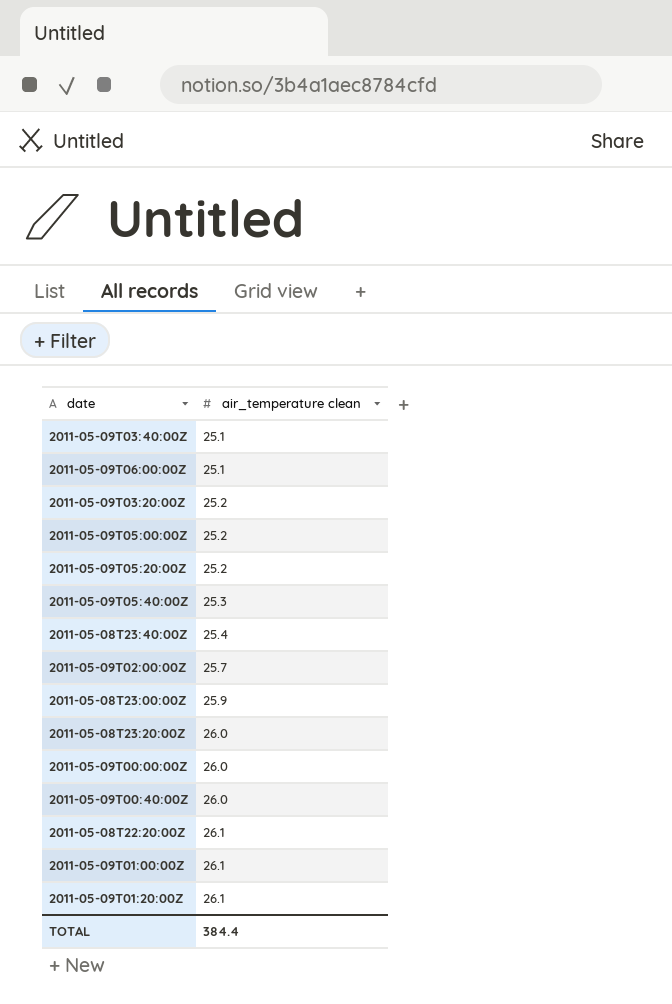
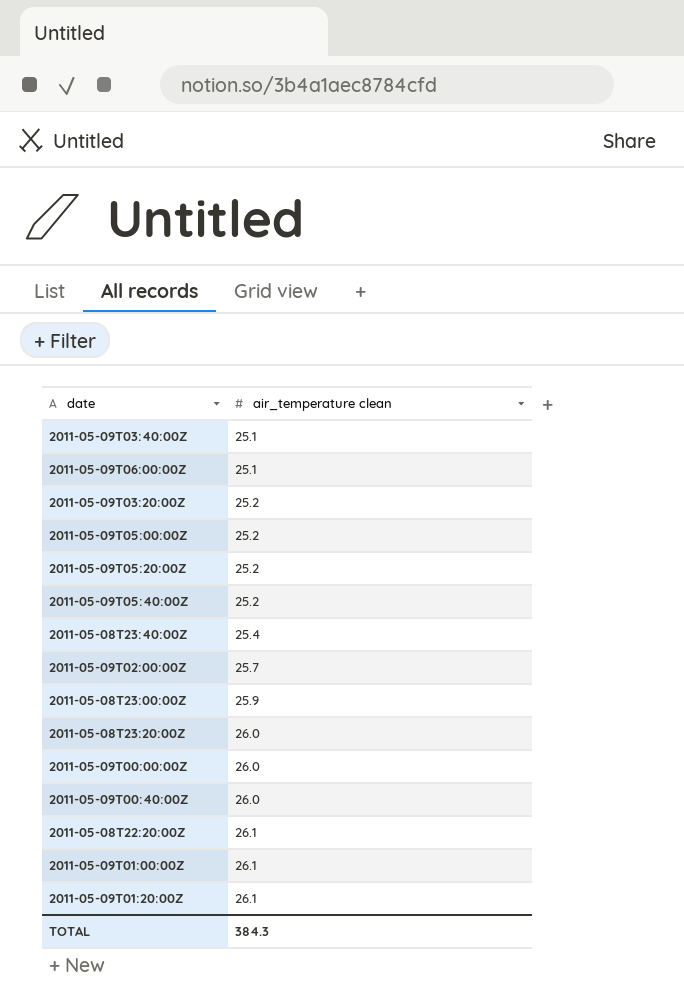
2011-05-09T05:40:00Z | air_temperature clean: 25.3 -> 25.2
TOTAL | air_temperature clean: 384.4 -> 384.3

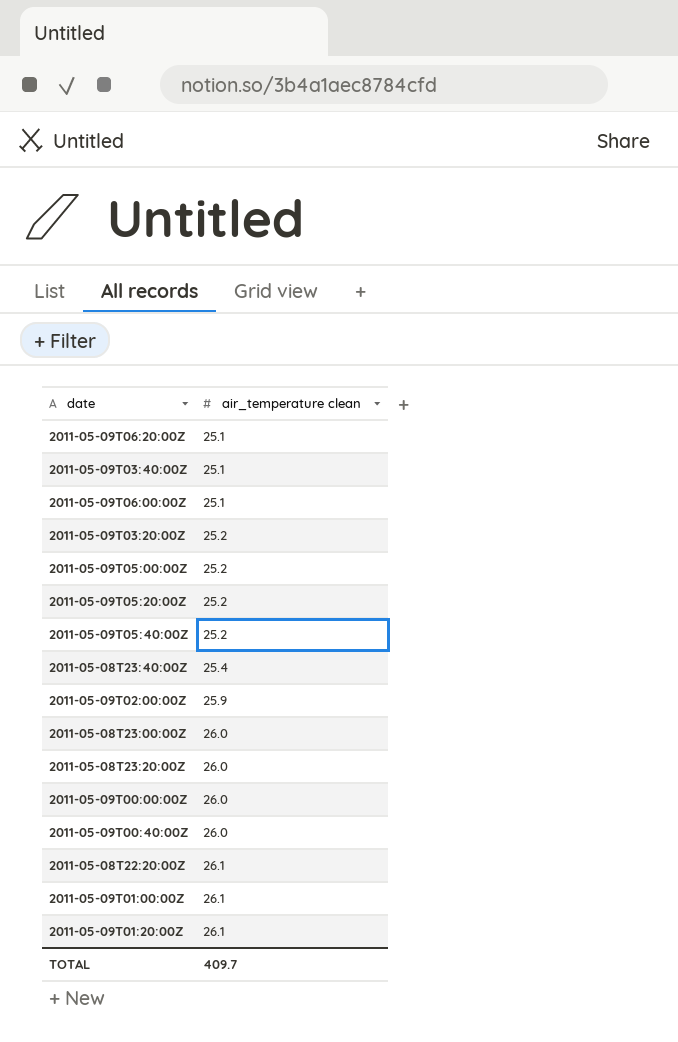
row 2011-05-09T06:20:00Z: none -> 25.1
2011-05-09T02:00:00Z | air_temperature clean: 25.7 -> 25.9
2011-05-08T23:00:00Z | air_temperature clean: 25.9 -> 26.0
TOTAL | air_temperature clean: 384.3 -> 409.7

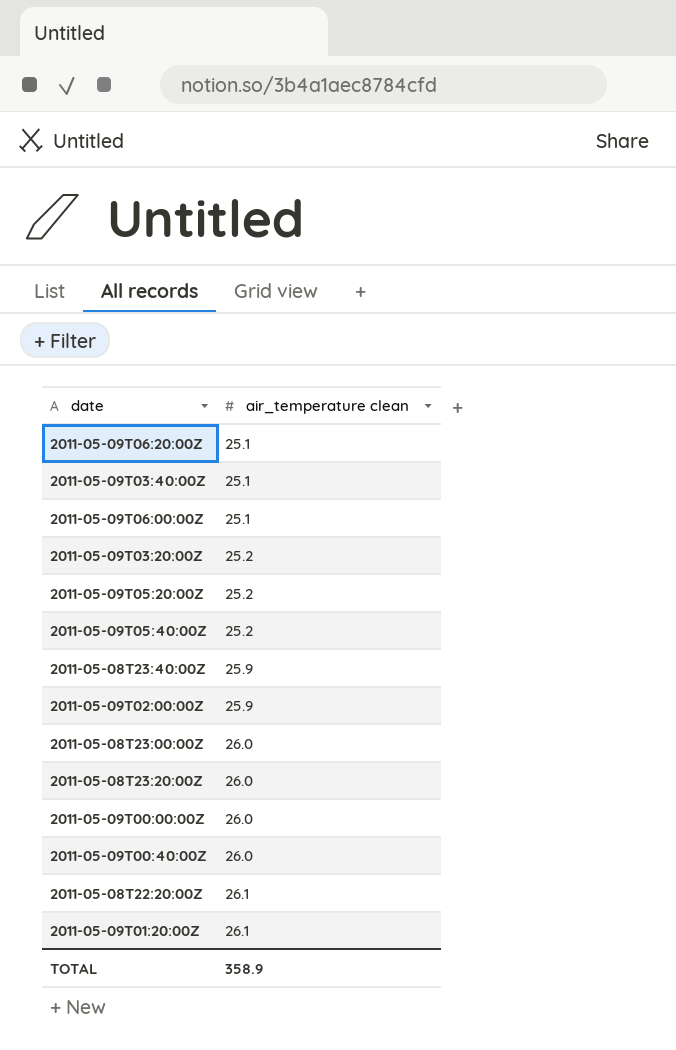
row 2011-05-09T05:00:00Z: 25.2 -> none
row 2011-05-09T01:00:00Z: 26.1 -> none
2011-05-08T23:40:00Z | air_temperature clean: 25.4 -> 25.9
TOTAL | air_temperature clean: 409.7 -> 358.9

